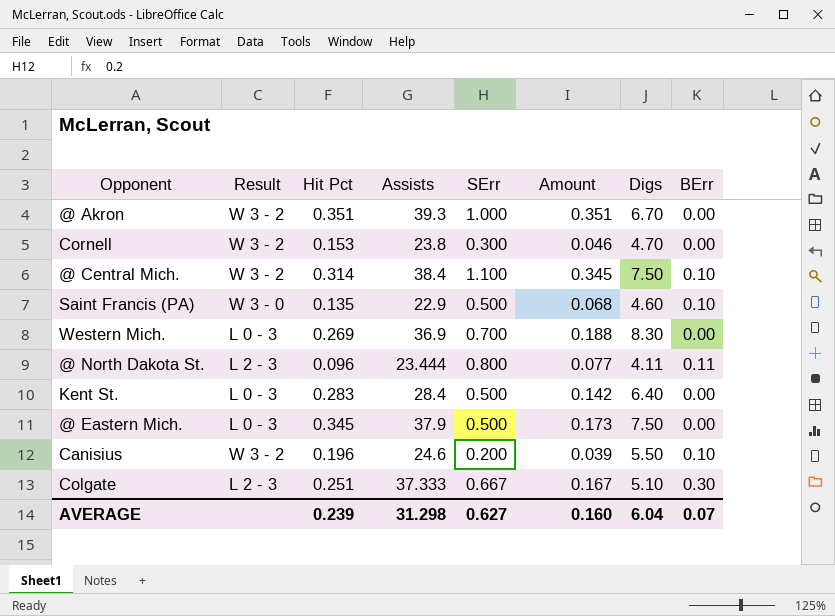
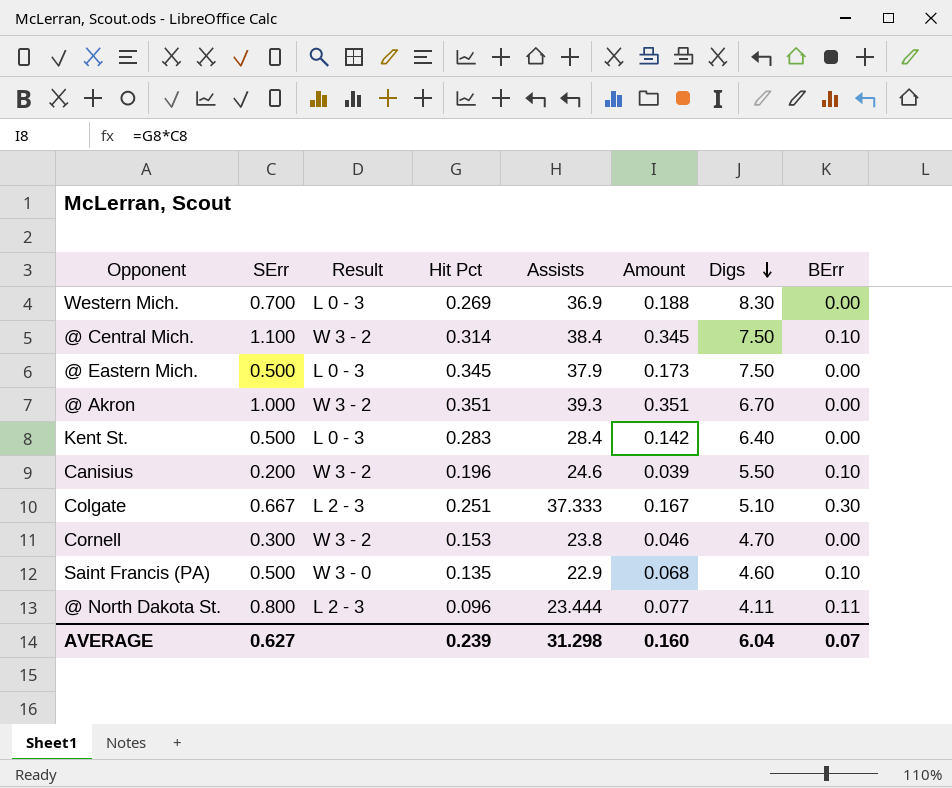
row order: none -> Digs descending
column SErr | position: 5 -> 2

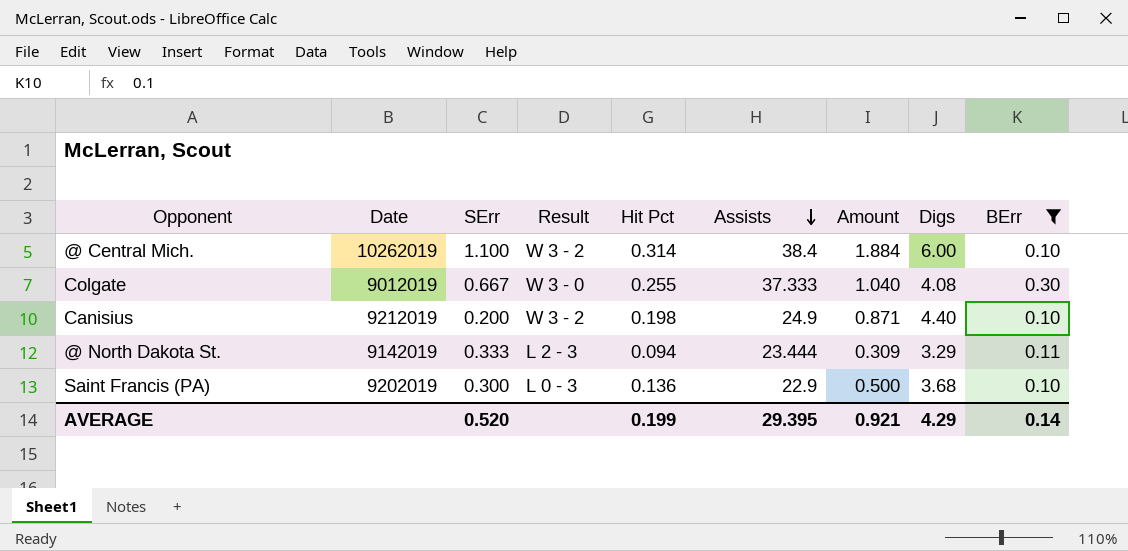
filter: none -> BErr != 0.00
row order: Digs descending -> Assists descending
column Date | position: none -> 2
column Amount | formula: [SErr] * [Hit Pct] -> [Hit Pct] * [Digs]
@ Central Mich. | Digs: 7.50 -> 6.00
Colgate | Result: L 2 - 3 -> W 3 - 0
Colgate | Hit Pct: 0.251 -> 0.255
Colgate | Digs: 5.10 -> 4.08
Canisius | Hit Pct: 0.196 -> 0.198
Canisius | Assists: 24.6 -> 24.9
Canisius | Digs: 5.50 -> 4.40
@ North Dakota St. | SErr: 0.800 -> 0.333
@ North Dakota St. | Hit Pct: 0.096 -> 0.094
@ North Dakota St. | Digs: 4.11 -> 3.29
Saint Francis (PA) | SErr: 0.500 -> 0.300
Saint Francis (PA) | Result: W 3 - 0 -> L 0 - 3
Saint Francis (PA) | Hit Pct: 0.135 -> 0.136
Saint Francis (PA) | Digs: 4.60 -> 3.68
AVERAGE | SErr: 0.627 -> 0.520
AVERAGE | Hit Pct: 0.239 -> 0.199
AVERAGE | Assists: 31.298 -> 29.395
AVERAGE | Amount: 0.160 -> 0.921
AVERAGE | Digs: 6.04 -> 4.29
AVERAGE | BErr: 0.07 -> 0.14

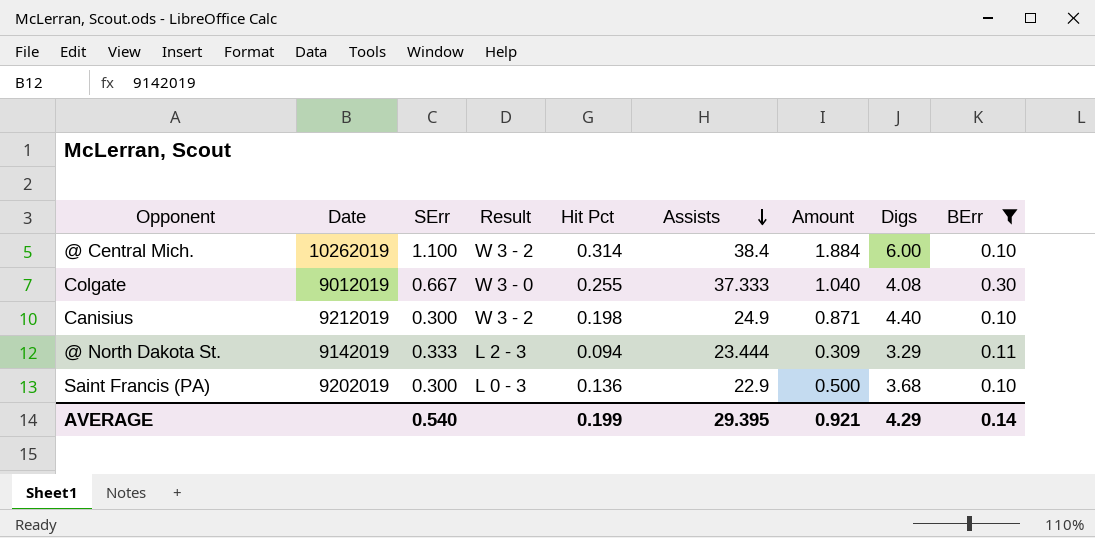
Canisius | SErr: 0.200 -> 0.300
AVERAGE | SErr: 0.520 -> 0.540

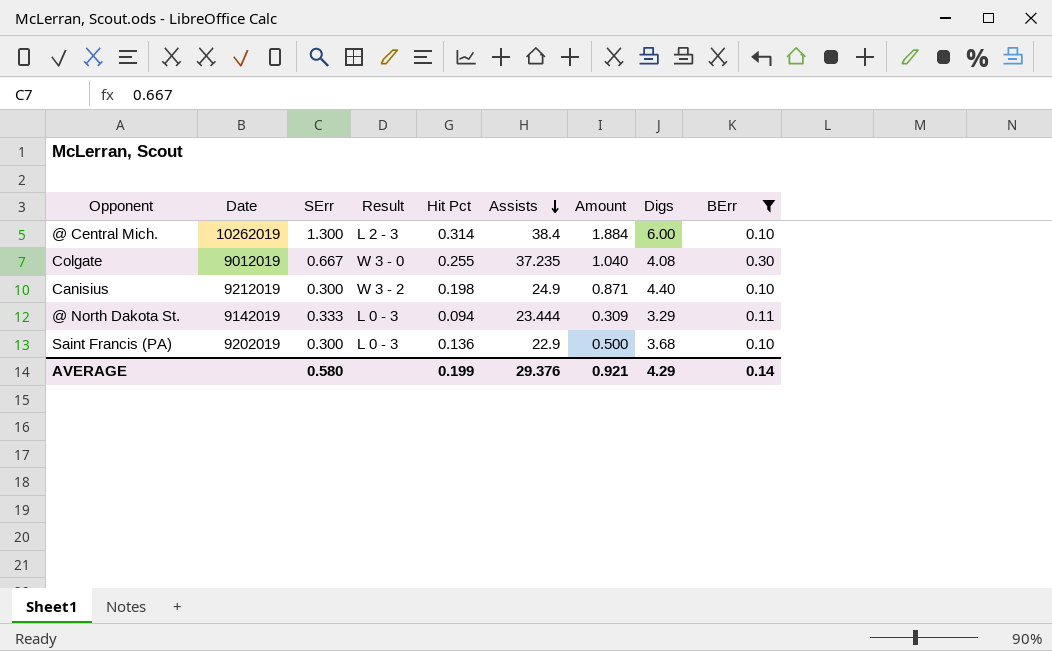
@ Central Mich. | SErr: 1.100 -> 1.300
@ Central Mich. | Result: W 3 - 2 -> L 2 - 3
Colgate | Assists: 37.333 -> 37.235
@ North Dakota St. | Result: L 2 - 3 -> L 0 - 3
AVERAGE | SErr: 0.540 -> 0.580
AVERAGE | Assists: 29.395 -> 29.376

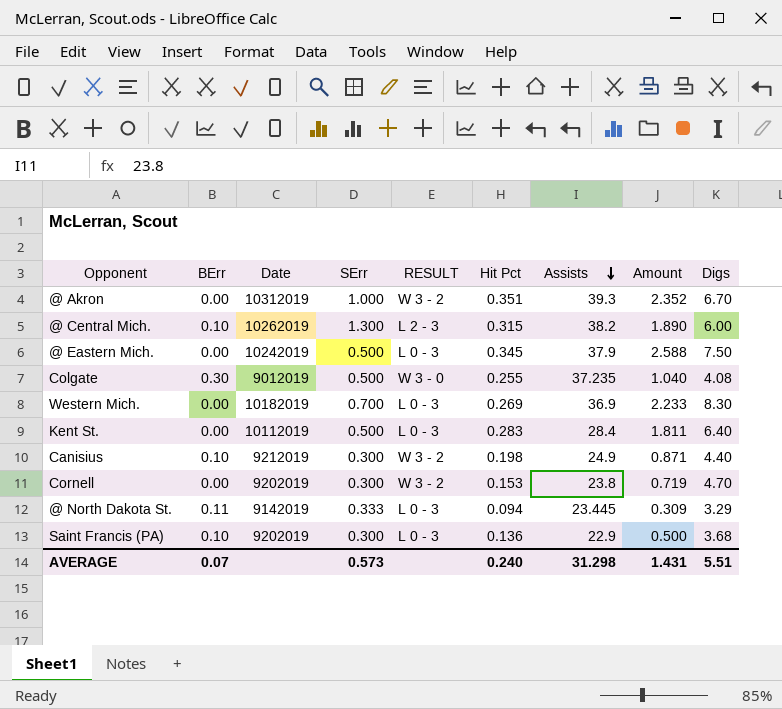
filter: BErr != 0.00 -> none
column BErr | position: 9 -> 2
column name: Result -> RESULT
@ Central Mich. | Hit Pct: 0.314 -> 0.315
@ Central Mich. | Assists: 38.4 -> 38.2
@ Central Mich. | Amount: 1.884 -> 1.890
Colgate | SErr: 0.667 -> 0.500
@ North Dakota St. | Assists: 23.444 -> 23.445
AVERAGE | BErr: 0.14 -> 0.07
AVERAGE | SErr: 0.580 -> 0.573
AVERAGE | Hit Pct: 0.199 -> 0.240
AVERAGE | Assists: 29.376 -> 31.298
AVERAGE | Amount: 0.921 -> 1.431
AVERAGE | Digs: 4.29 -> 5.51

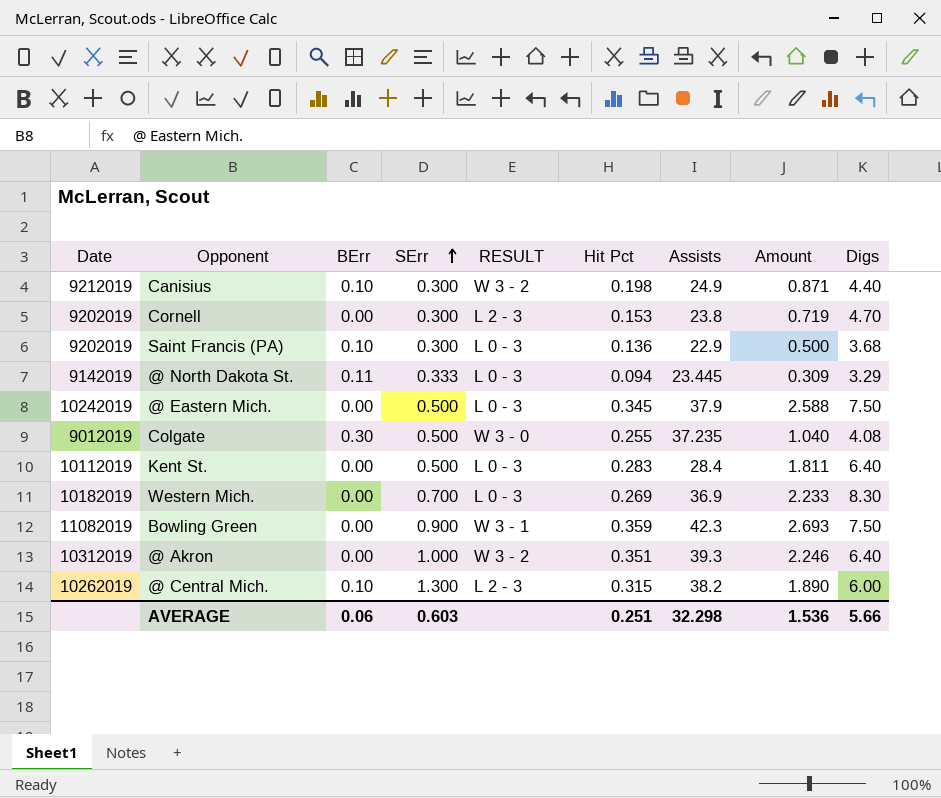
row order: Assists descending -> SErr ascending
column Date | position: 3 -> 1
Cornell | RESULT: W 3 - 2 -> L 2 - 3
row Bowling Green: none -> 11082019 | 0.00 | 0.900 | W 3 - 1 | 0.359 | 42.3 | 2.693 | 7.50
@ Akron | Amount: 2.352 -> 2.246
@ Akron | Digs: 6.70 -> 6.40
AVERAGE | BErr: 0.07 -> 0.06
AVERAGE | SErr: 0.573 -> 0.603
AVERAGE | Hit Pct: 0.240 -> 0.251
AVERAGE | Assists: 31.298 -> 32.298
AVERAGE | Amount: 1.431 -> 1.536
AVERAGE | Digs: 5.51 -> 5.66

